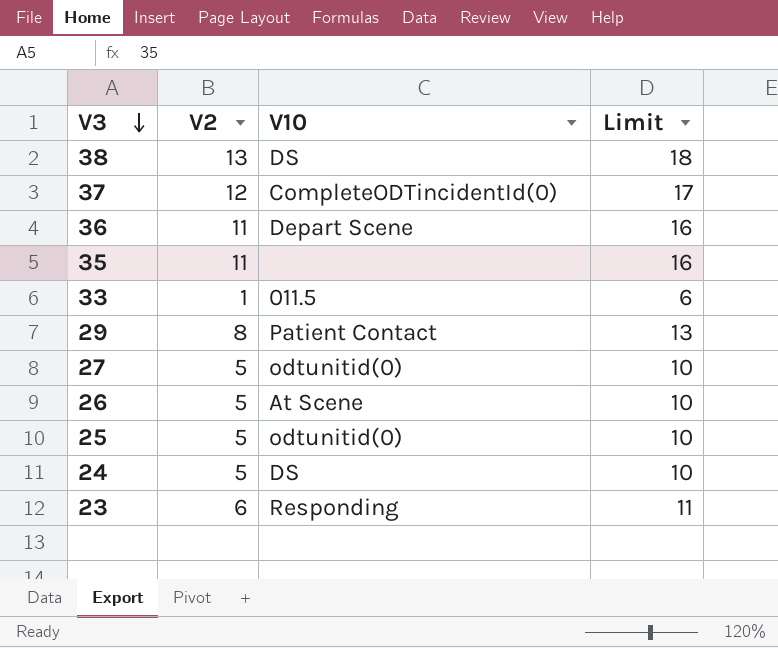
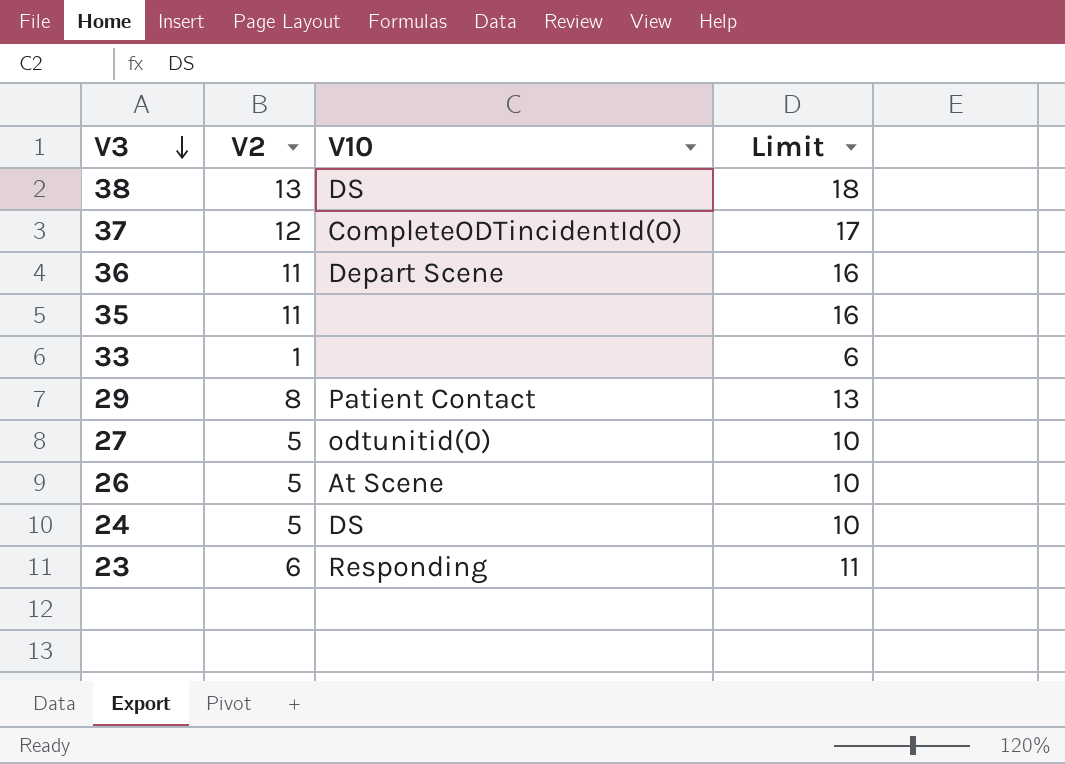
row 25: 5 | odtunitid(0) | 10 -> none
33 | V10: 011.5 -> none

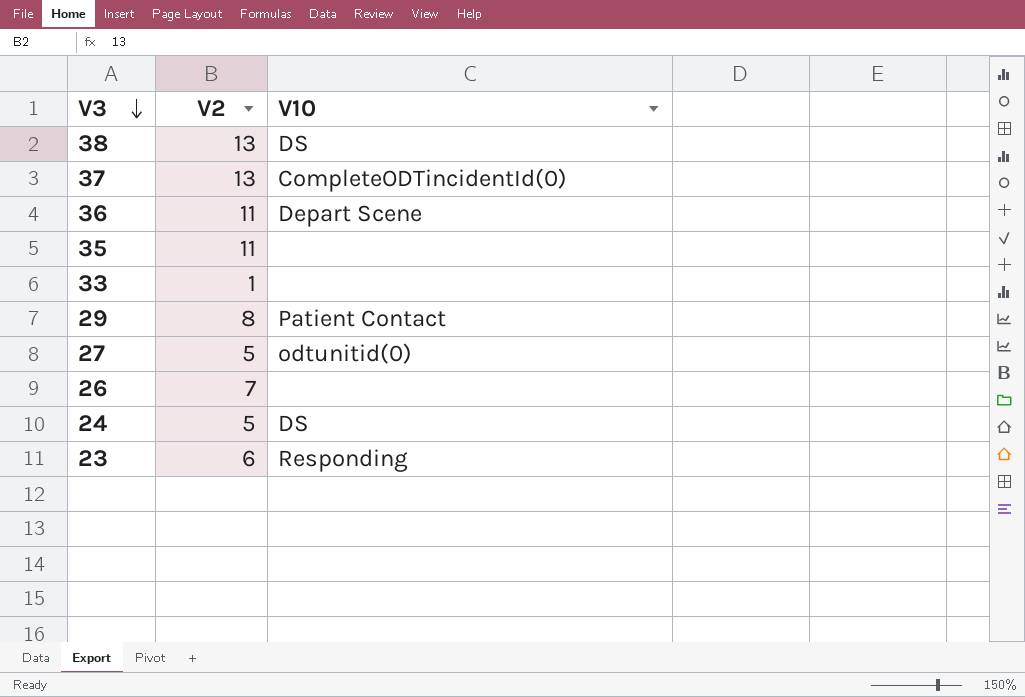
column Limit | formula: [V2] + 5 -> none
37 | V2: 12 -> 13
26 | V2: 5 -> 7
26 | V10: At Scene -> none

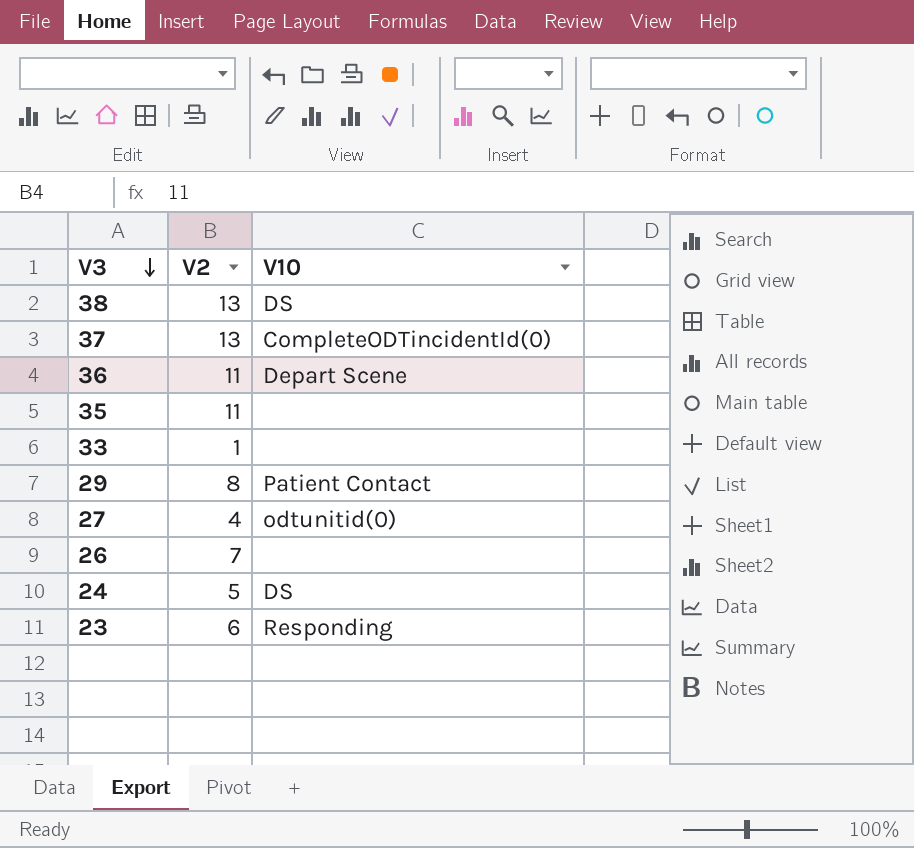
27 | V2: 5 -> 4

